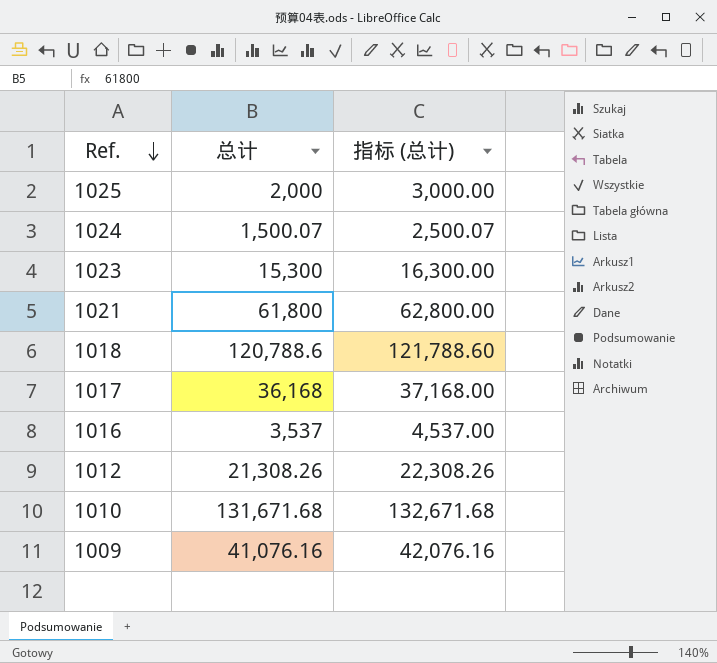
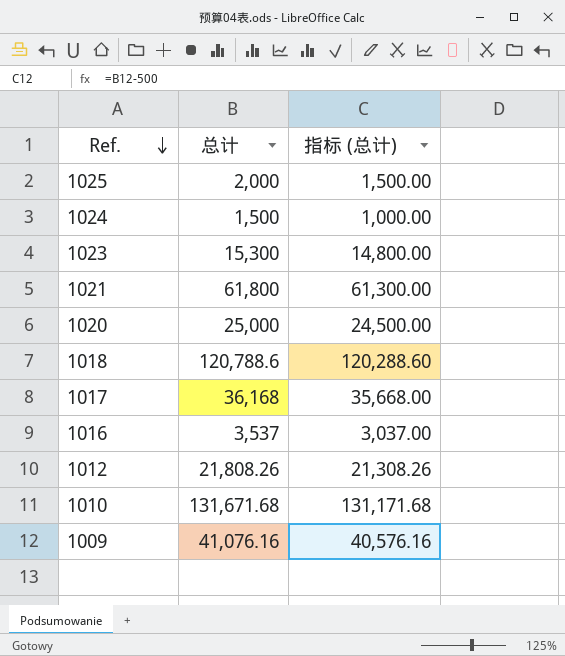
column 指标 (总计) | formula: [总计] + 1000 -> [总计] - 500
1024 | 总计: 1,500.07 -> 1,500
row 1020: none -> 25,000 | 24,500.00
1012 | 总计: 21,308.26 -> 21,808.26

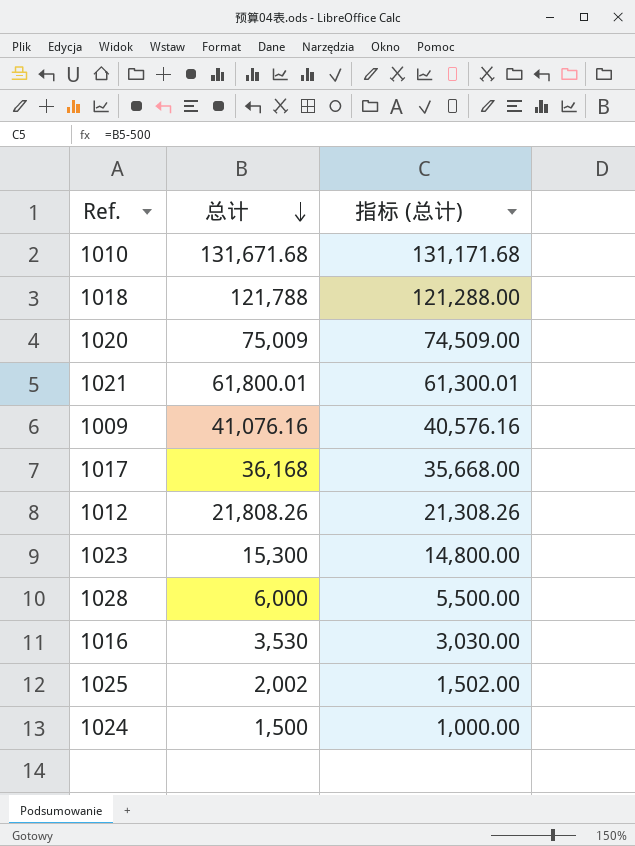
row order: Ref. descending -> 总计 descending
1018 | 总计: 120,788.6 -> 121,788
1018 | 指标 (总计): 120,288.60 -> 121,288.00
1020 | 总计: 25,000 -> 75,009
1020 | 指标 (总计): 24,500.00 -> 74,509.00
1021 | 总计: 61,800 -> 61,800.01
1021 | 指标 (总计): 61,300.00 -> 61,300.01
row 1028: none -> 6,000 | 5,500.00
1016 | 总计: 3,537 -> 3,530
1016 | 指标 (总计): 3,037.00 -> 3,030.00
1025 | 总计: 2,000 -> 2,002
1025 | 指标 (总计): 1,500.00 -> 1,502.00

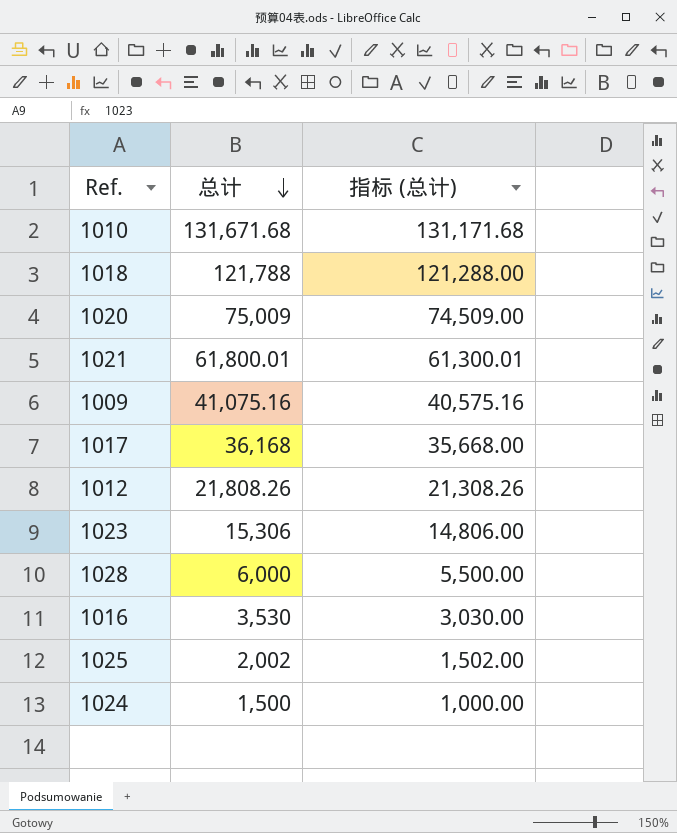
1009 | 总计: 41,076.16 -> 41,075.16
1009 | 指标 (总计): 40,576.16 -> 40,575.16
1023 | 总计: 15,300 -> 15,306
1023 | 指标 (总计): 14,800.00 -> 14,806.00

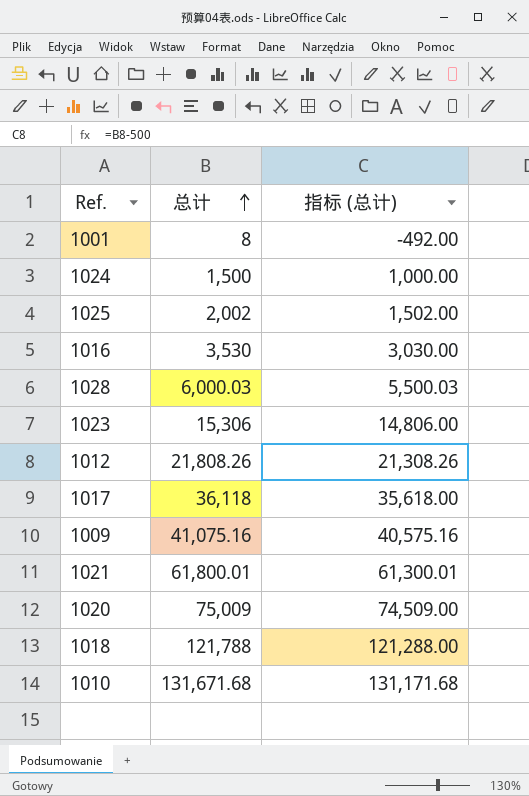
row order: 总计 descending -> 总计 ascending
row 1001: none -> 8 | -492.00
1028 | 总计: 6,000 -> 6,000.03
1028 | 指标 (总计): 5,500.00 -> 5,500.03
1017 | 总计: 36,168 -> 36,118
1017 | 指标 (总计): 35,668.00 -> 35,618.00

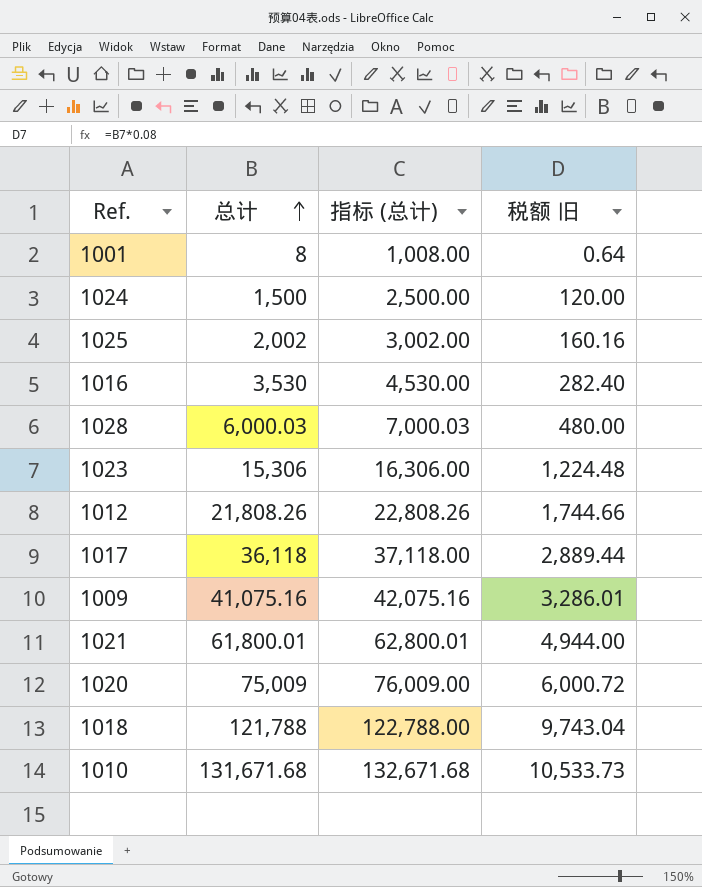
column 指标 (总计) | formula: [总计] - 500 -> [总计] + 1000
column 税额 旧 | formula: none -> [总计] * 0.08

